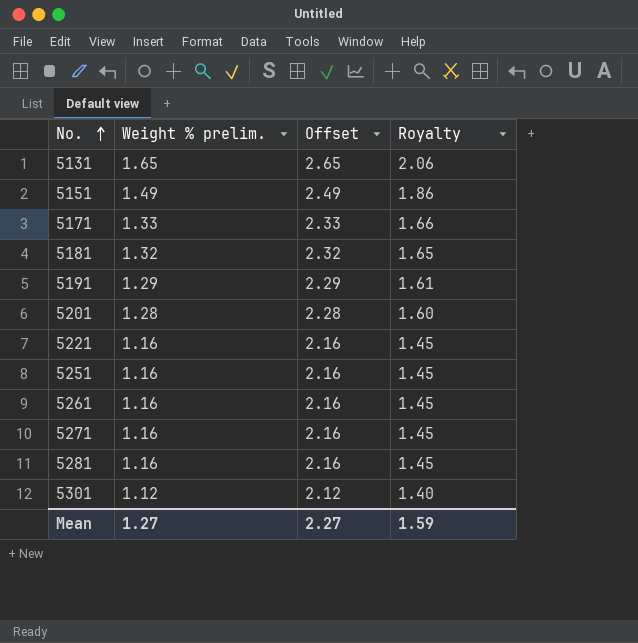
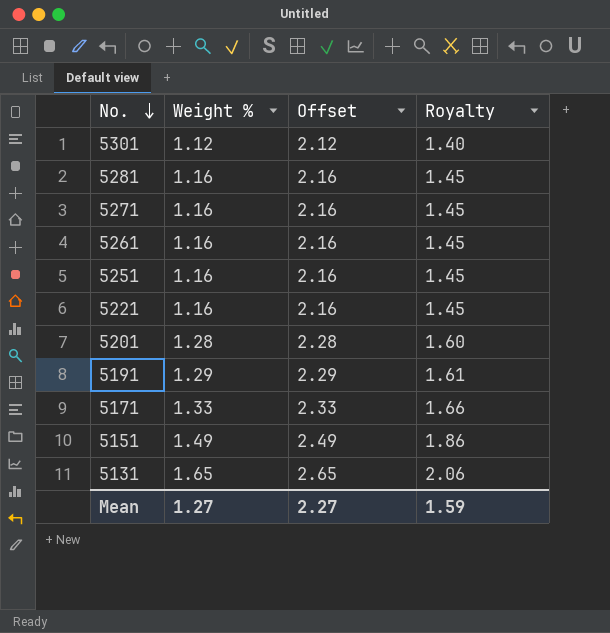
row order: No. ascending -> No. descending
column name: Weight % prelim. -> Weight %
row 5181: 1.32 | 2.32 | 1.65 -> none

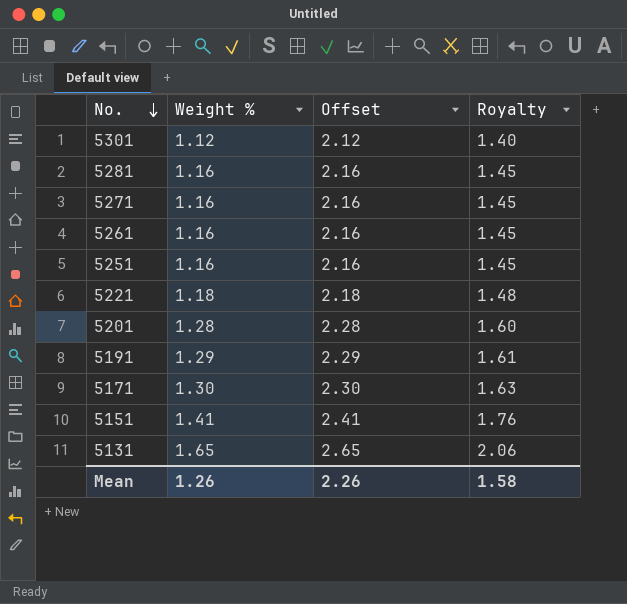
5221 | Weight %: 1.16 -> 1.18
5221 | Offset: 2.16 -> 2.18
5221 | Royalty: 1.45 -> 1.48
5171 | Weight %: 1.33 -> 1.30
5171 | Offset: 2.33 -> 2.30
5171 | Royalty: 1.66 -> 1.63
5151 | Weight %: 1.49 -> 1.41
5151 | Offset: 2.49 -> 2.41
5151 | Royalty: 1.86 -> 1.76
Mean | Weight %: 1.27 -> 1.26
Mean | Offset: 2.27 -> 2.26
Mean | Royalty: 1.59 -> 1.58

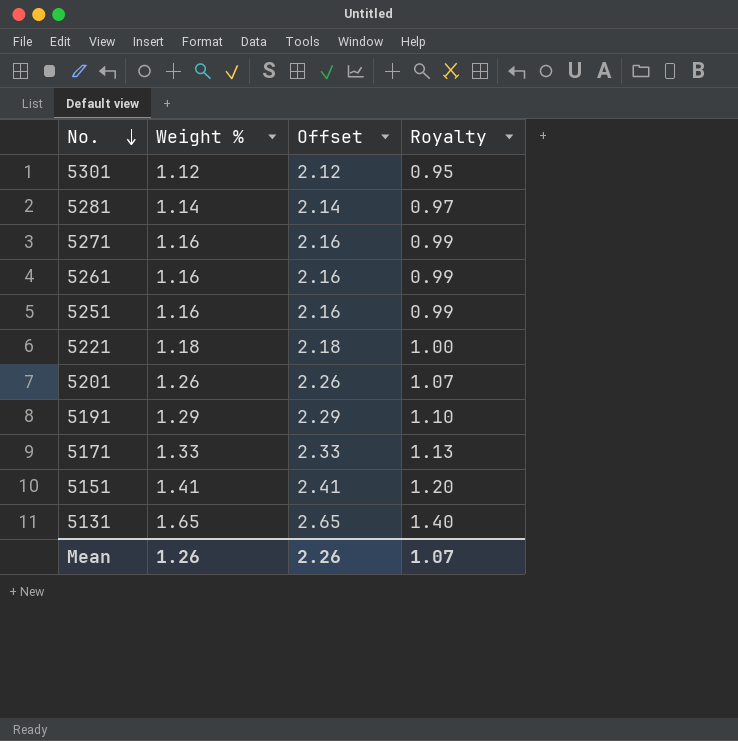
column Royalty | formula: [Weight %] * 1.25 -> [Weight %] * 0.85
5281 | Weight %: 1.16 -> 1.14
5281 | Offset: 2.16 -> 2.14
5201 | Weight %: 1.28 -> 1.26
5201 | Offset: 2.28 -> 2.26
5171 | Weight %: 1.30 -> 1.33
5171 | Offset: 2.30 -> 2.33
Mean | Royalty: 1.58 -> 1.07

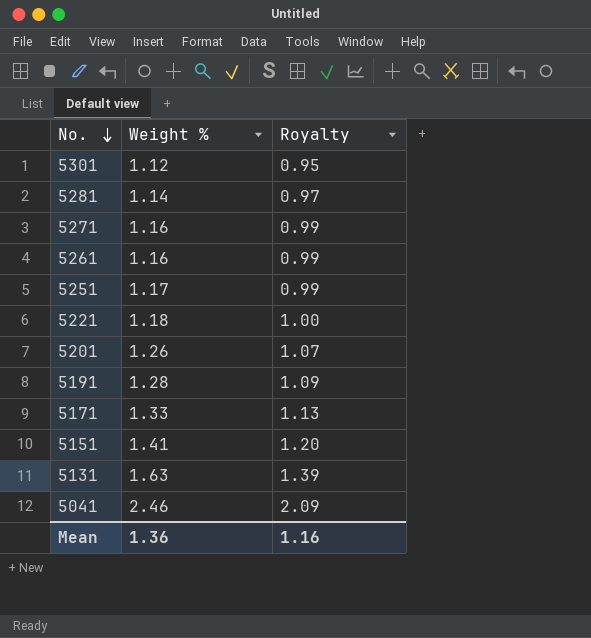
column Offset | formula: [Weight %] + 1 -> none
5251 | Weight %: 1.16 -> 1.17
5191 | Weight %: 1.29 -> 1.28
5191 | Royalty: 1.10 -> 1.09
5131 | Weight %: 1.65 -> 1.63
5131 | Royalty: 1.40 -> 1.39
row 5041: none -> 2.46 | 2.09
Mean | Weight %: 1.26 -> 1.36
Mean | Royalty: 1.07 -> 1.16

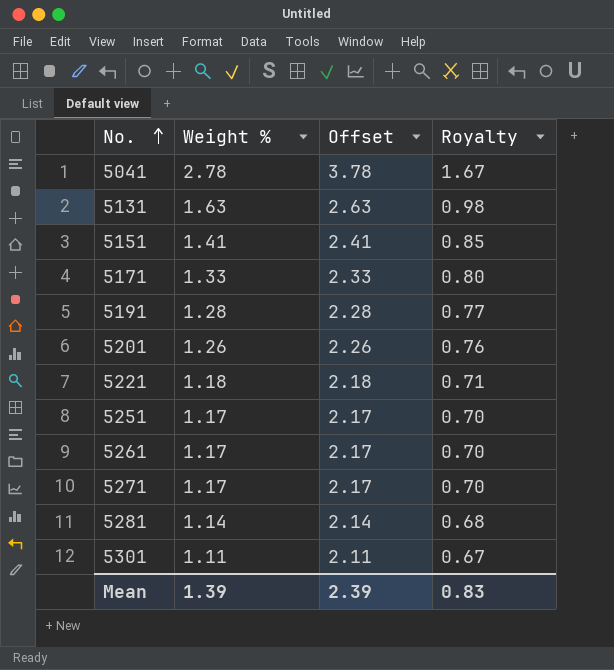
row order: No. descending -> No. ascending
column Offset | formula: none -> [Weight %] + 1
column Royalty | formula: [Weight %] * 0.85 -> [Weight %] * 0.6
5041 | Weight %: 2.46 -> 2.78
5261 | Weight %: 1.16 -> 1.17
5271 | Weight %: 1.16 -> 1.17
5301 | Weight %: 1.12 -> 1.11
Mean | Weight %: 1.36 -> 1.39
Mean | Royalty: 1.16 -> 0.83

